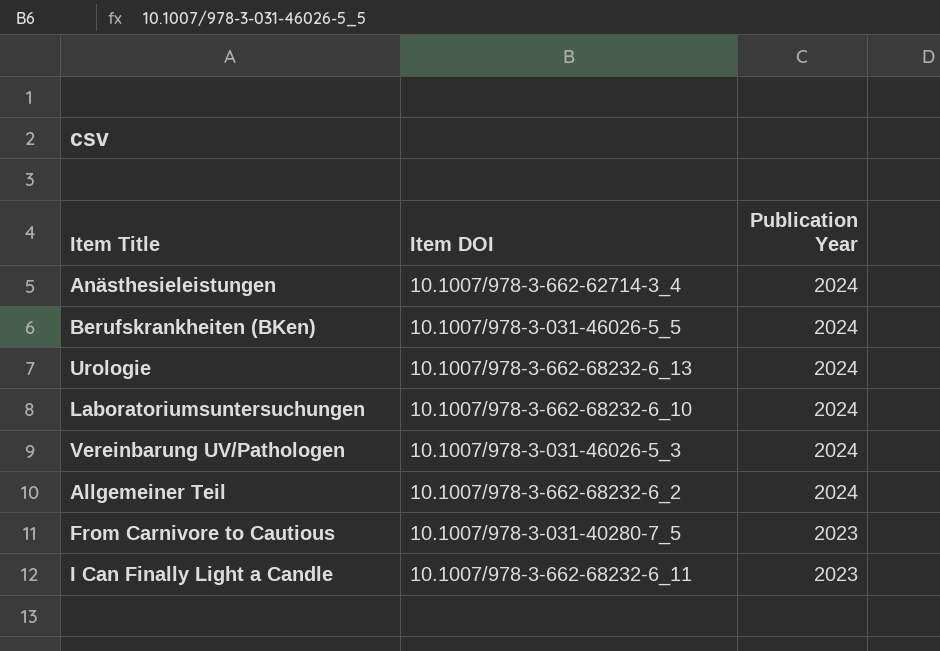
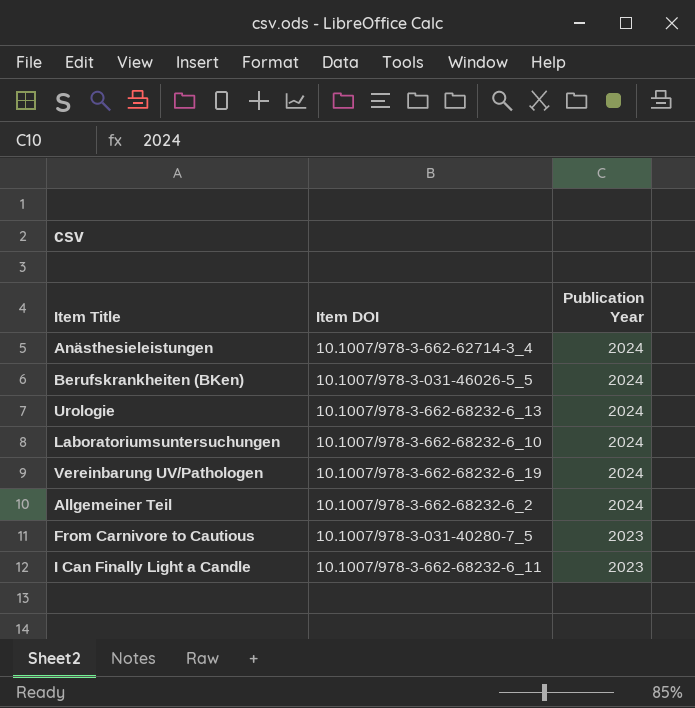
Vereinbarung UV/Pathologen | Item DOI: 10.1007/978-3-031-46026-5_3 -> 10.1007/978-3-662-68232-6_19

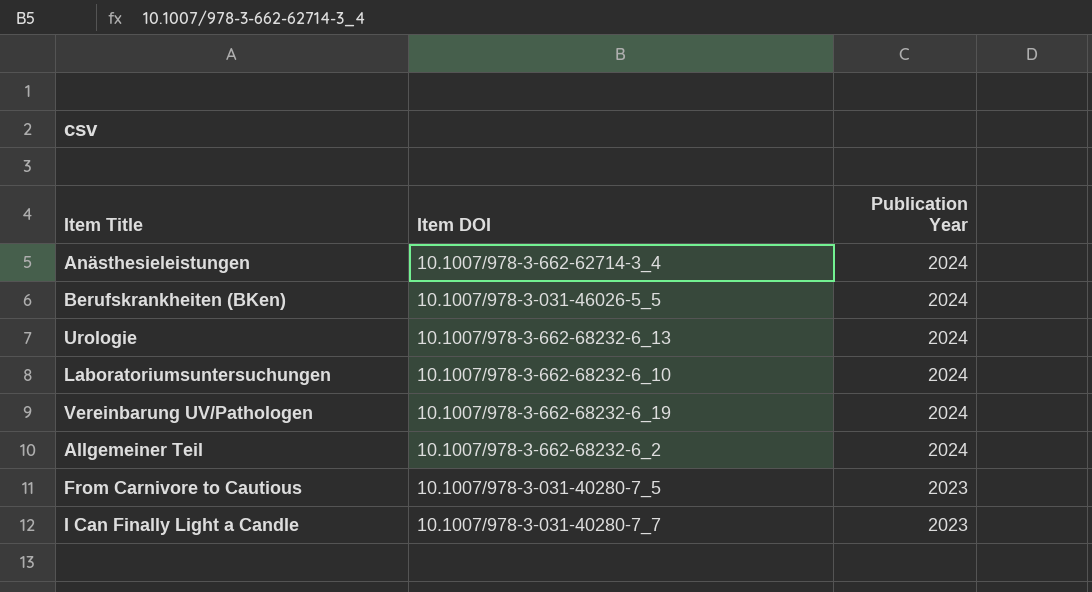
I Can Finally Light a Candle | Item DOI: 10.1007/978-3-662-68232-6_11 -> 10.1007/978-3-031-40280-7_7

